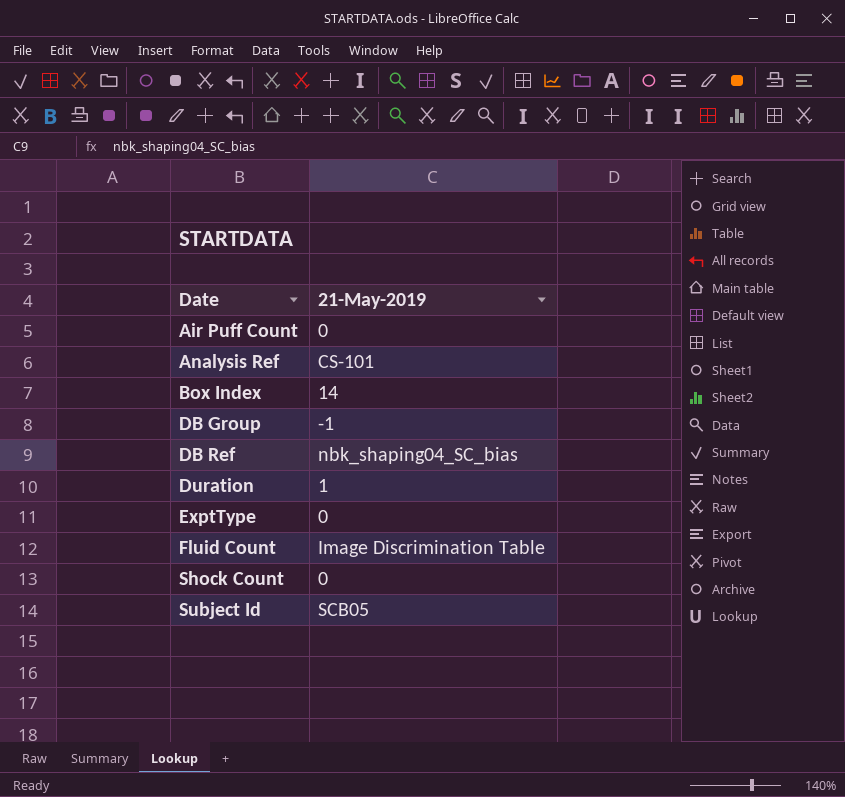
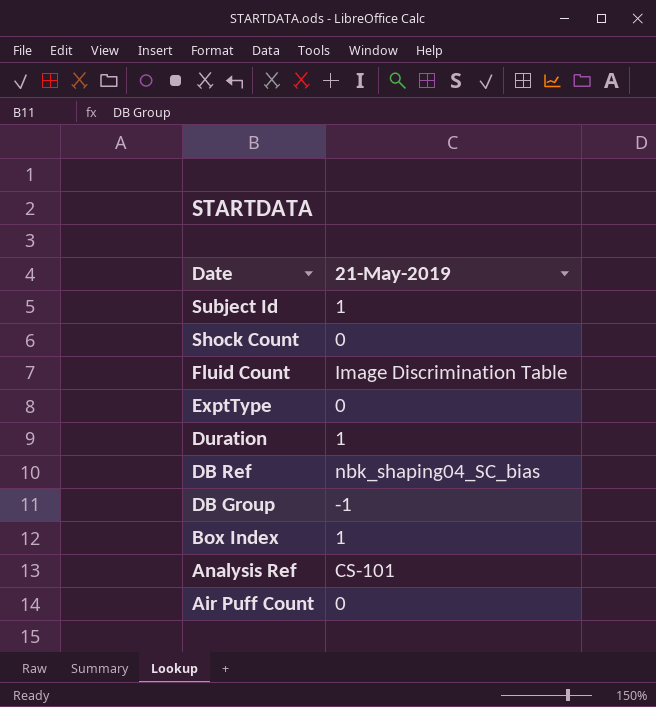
row order: Date ascending -> Date descending
Subject Id | 21-May-2019: SCB05 -> 1
Box Index | 21-May-2019: 14 -> 1

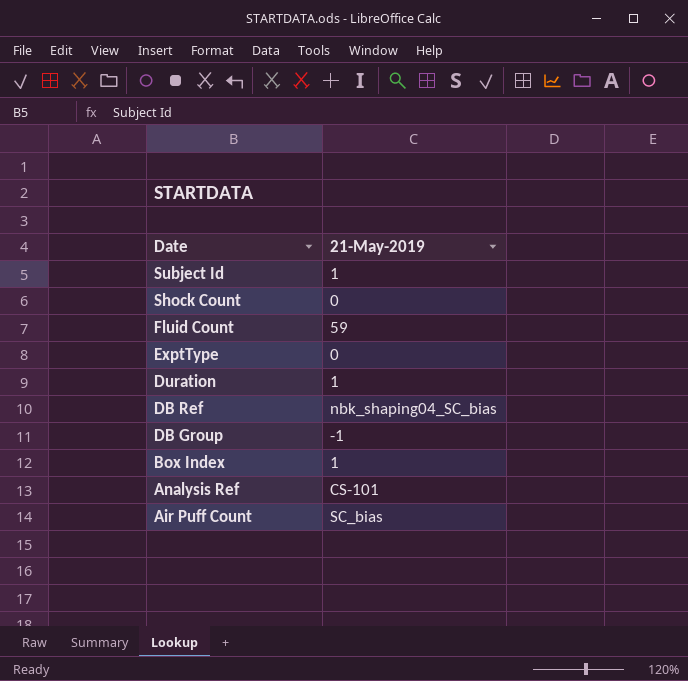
Fluid Count | 21-May-2019: Image Discrimination Table -> 59
Air Puff Count | 21-May-2019: 0 -> SC_bias

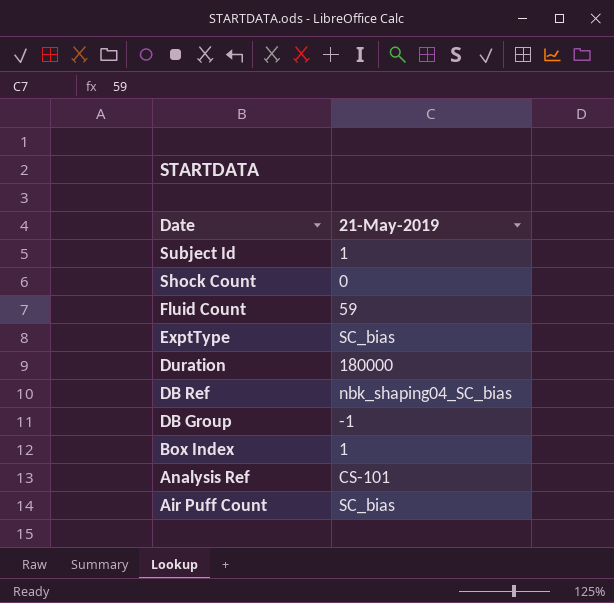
ExptType | 21-May-2019: 0 -> SC_bias
Duration | 21-May-2019: 1 -> 180000

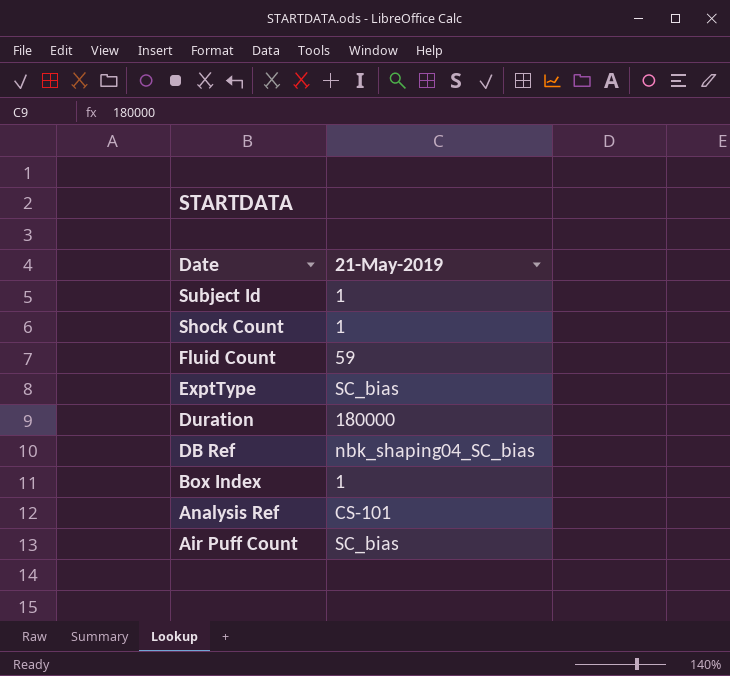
row DB Group: -1 -> none
Shock Count | 21-May-2019: 0 -> 1

